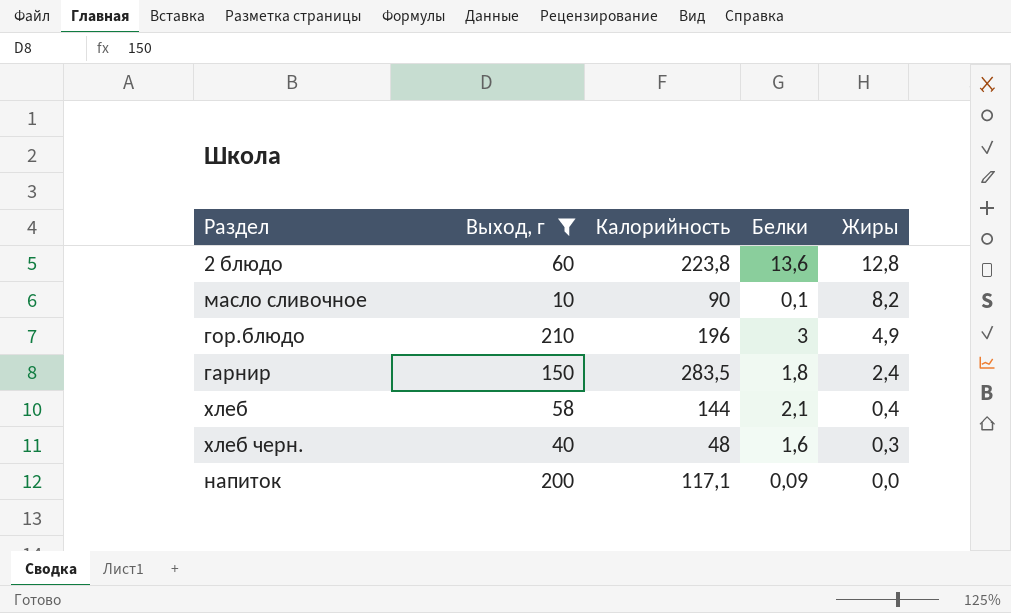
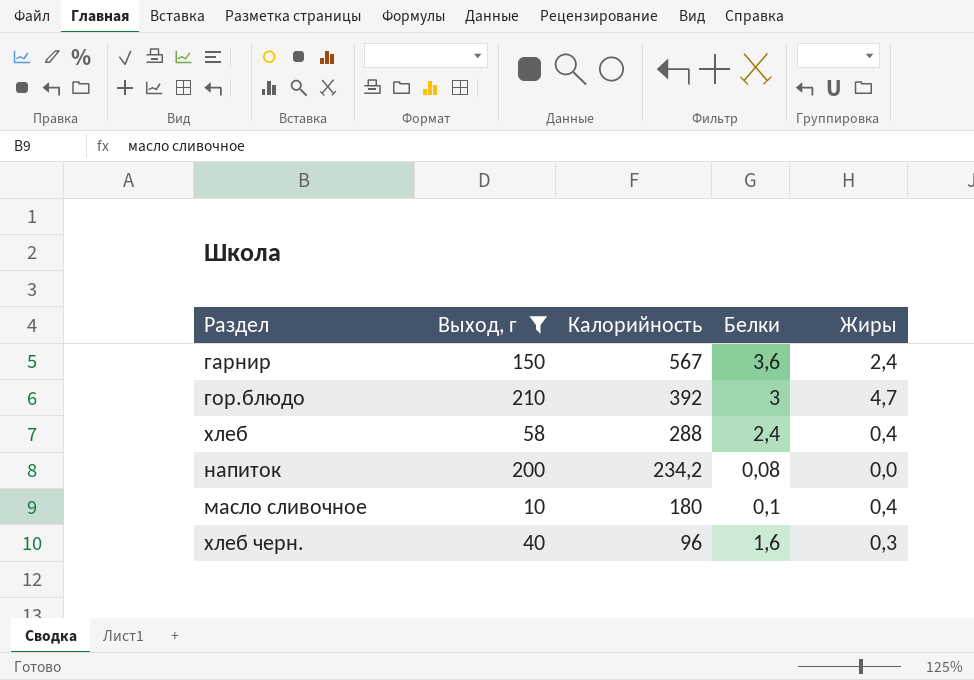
row order: Жиры descending -> Калорийность descending
row 2 блюдо: 60 | 223,8 | 13,6 | 12,8 -> none
гарнир | Калорийность: 283,5 -> 567
гарнир | Белки: 1,8 -> 3,6
гор.блюдо | Калорийность: 196 -> 392
гор.блюдо | Жиры: 4,9 -> 4,7
хлеб | Калорийность: 144 -> 288
хлеб | Белки: 2,1 -> 2,4
напиток | Калорийность: 117,1 -> 234,2
напиток | Белки: 0,09 -> 0,08
масло сливочное | Калорийность: 90 -> 180
масло сливочное | Жиры: 8,2 -> 0,4
хлеб черн. | Калорийность: 48 -> 96

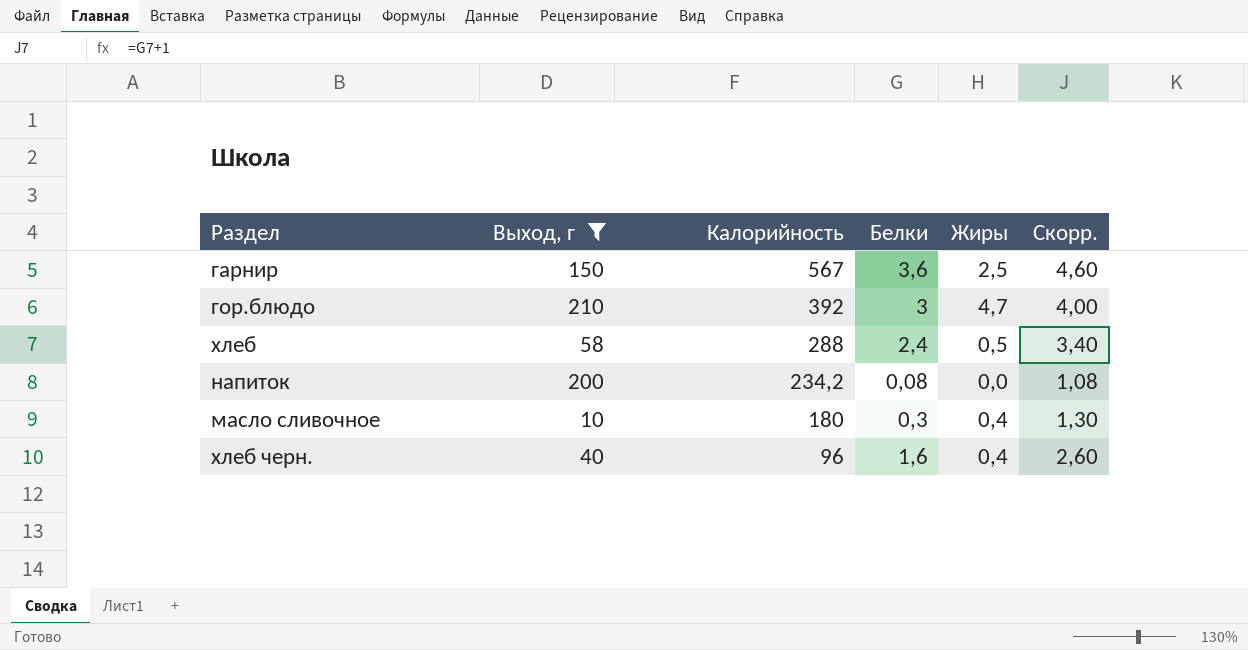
column Скорр. | formula: none -> [Белки] + 1
гарнир | Жиры: 2,4 -> 2,5
хлеб | Жиры: 0,4 -> 0,5
масло сливочное | Белки: 0,1 -> 0,3
хлеб черн. | Жиры: 0,3 -> 0,4

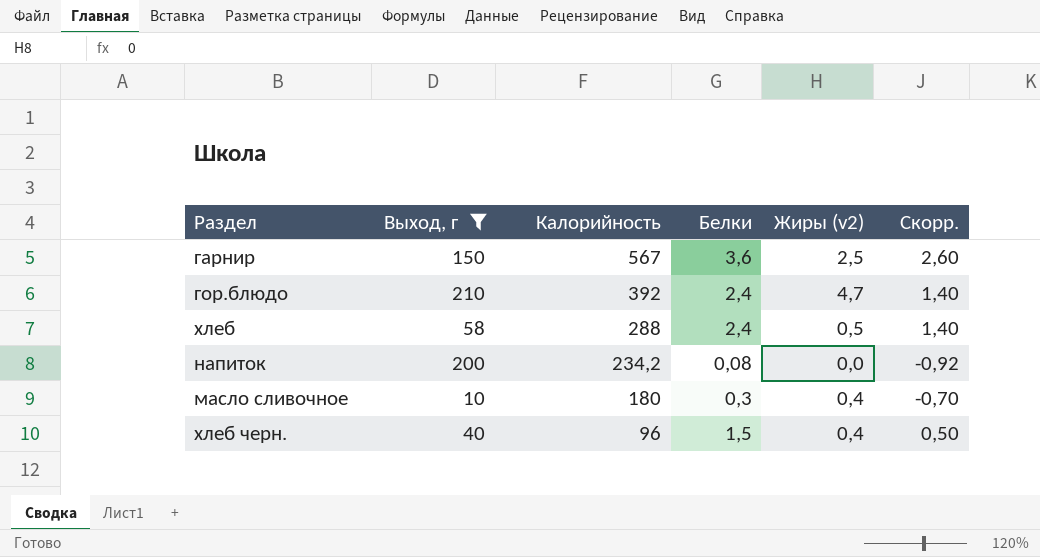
column name: Жиры -> Жиры (v2)
column Скорр. | formula: [Белки] + 1 -> [Белки] - 1
гор.блюдо | Белки: 3 -> 2,4
хлеб черн. | Белки: 1,6 -> 1,5

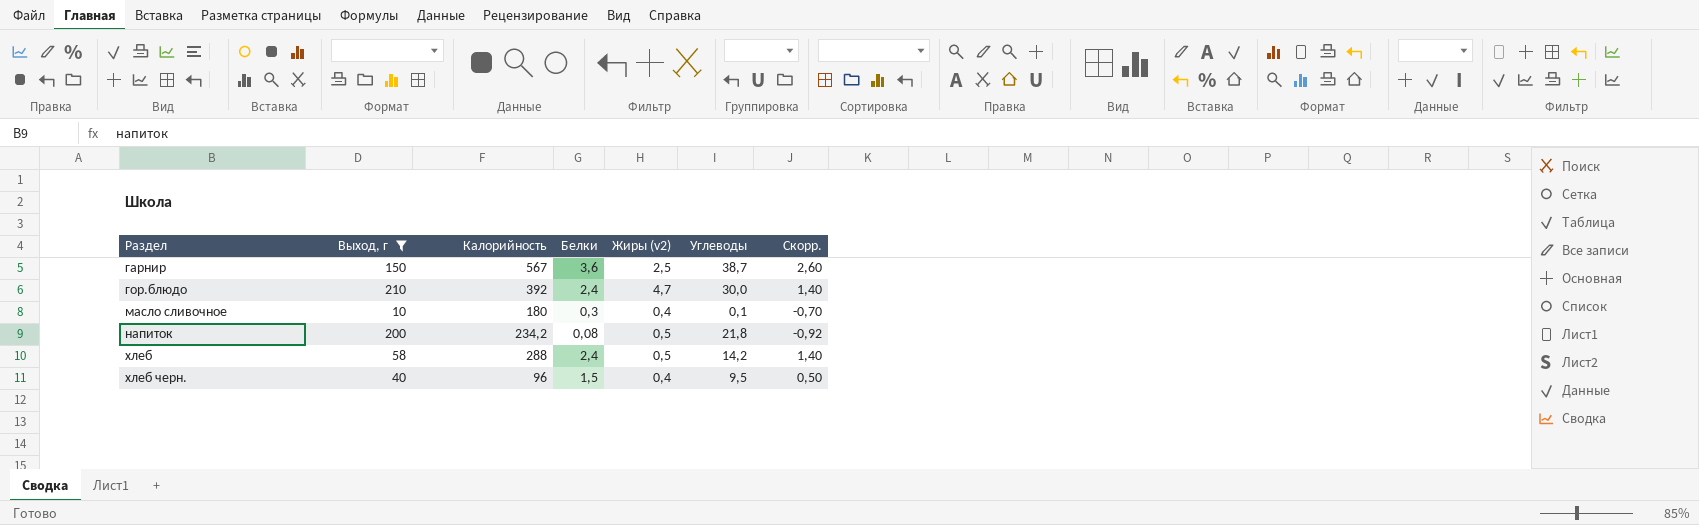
row order: Калорийность descending -> Раздел ascending
column Углеводы | position: none -> 6
напиток | Жиры (v2): 0,0 -> 0,5

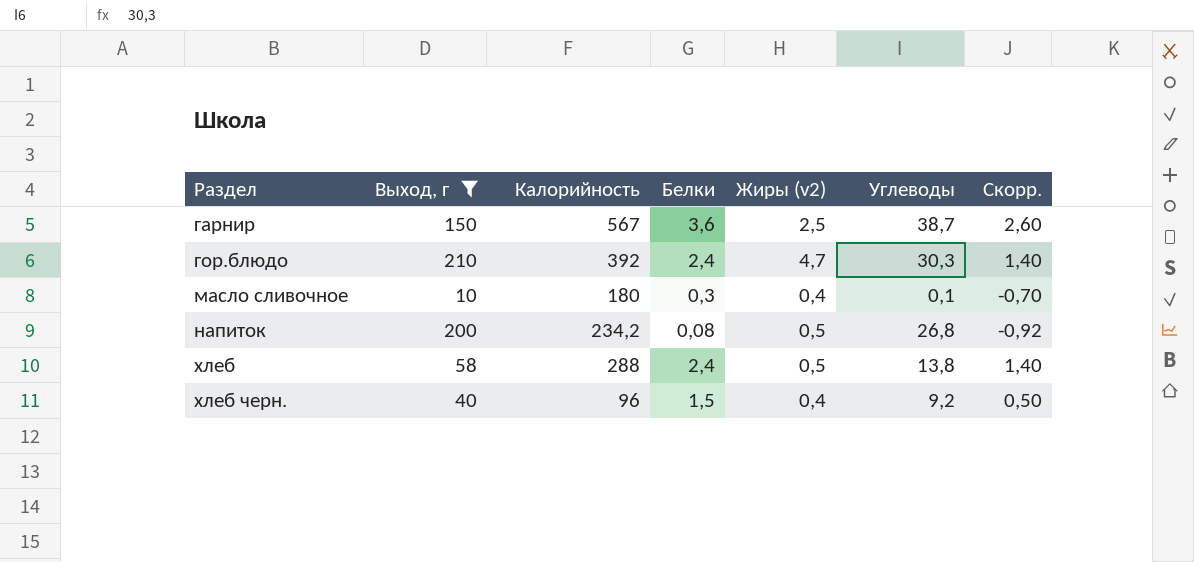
гор.блюдо | Углеводы: 30,0 -> 30,3
напиток | Углеводы: 21,8 -> 26,8
хлеб | Углеводы: 14,2 -> 13,8
хлеб черн. | Углеводы: 9,5 -> 9,2

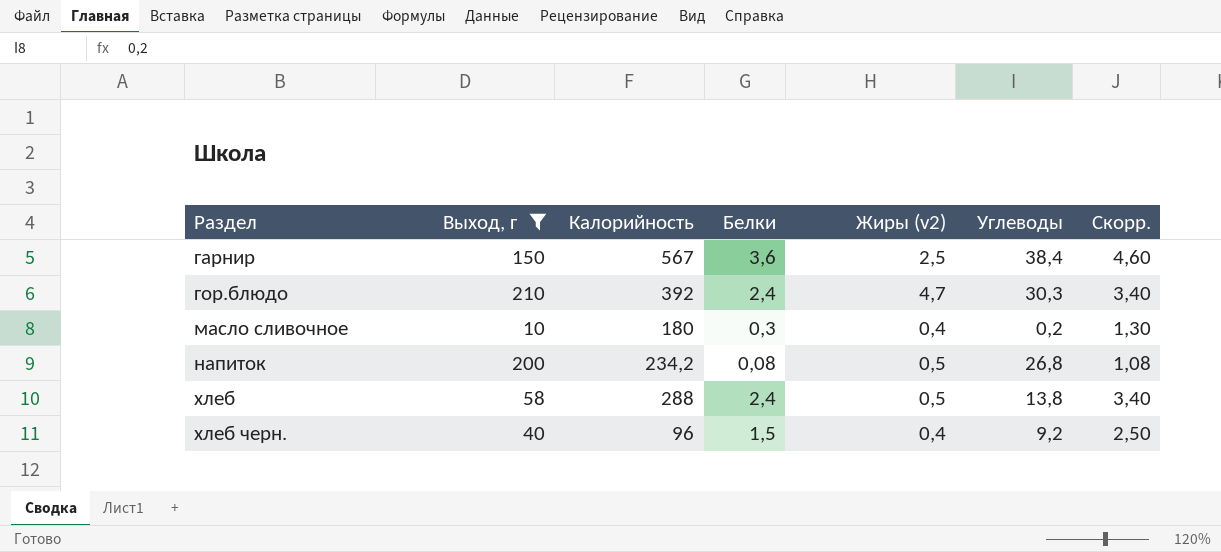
column Скорр. | formula: [Белки] - 1 -> [Белки] + 1
гарнир | Углеводы: 38,7 -> 38,4
масло сливочное | Углеводы: 0,1 -> 0,2

